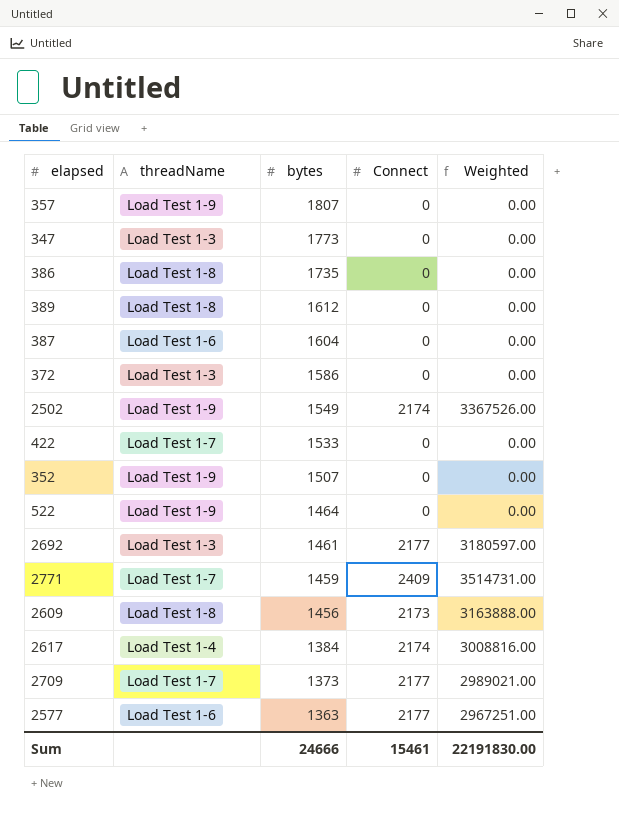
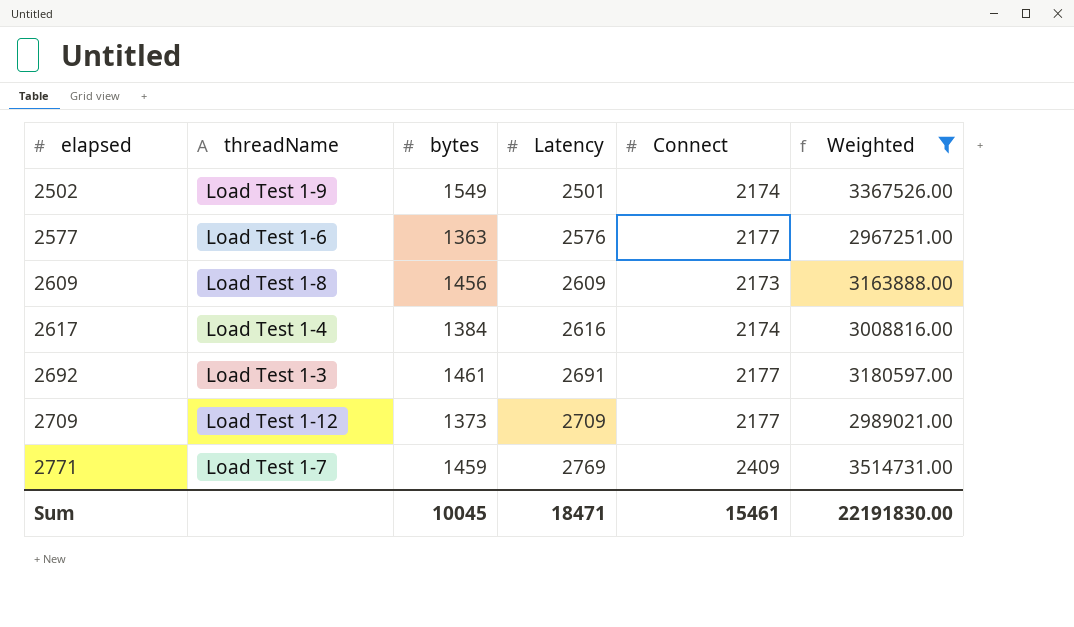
filter: none -> Weighted != 0.00
row order: bytes descending -> elapsed ascending
column Latency | position: none -> 4
2709 | threadName: Load Test 1-7 -> Load Test 1-12
Sum | bytes: 24666 -> 10045

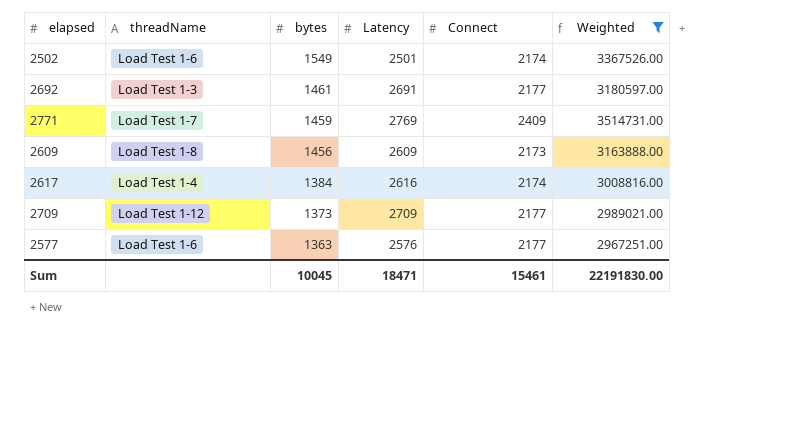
row order: elapsed ascending -> bytes descending
2502 | threadName: Load Test 1-9 -> Load Test 1-6

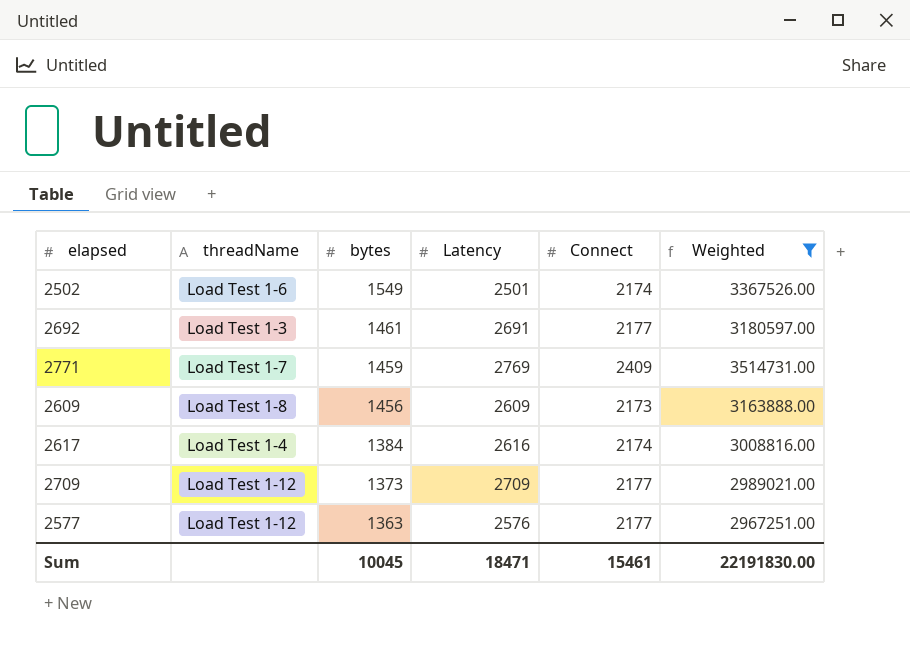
2577 | threadName: Load Test 1-6 -> Load Test 1-12

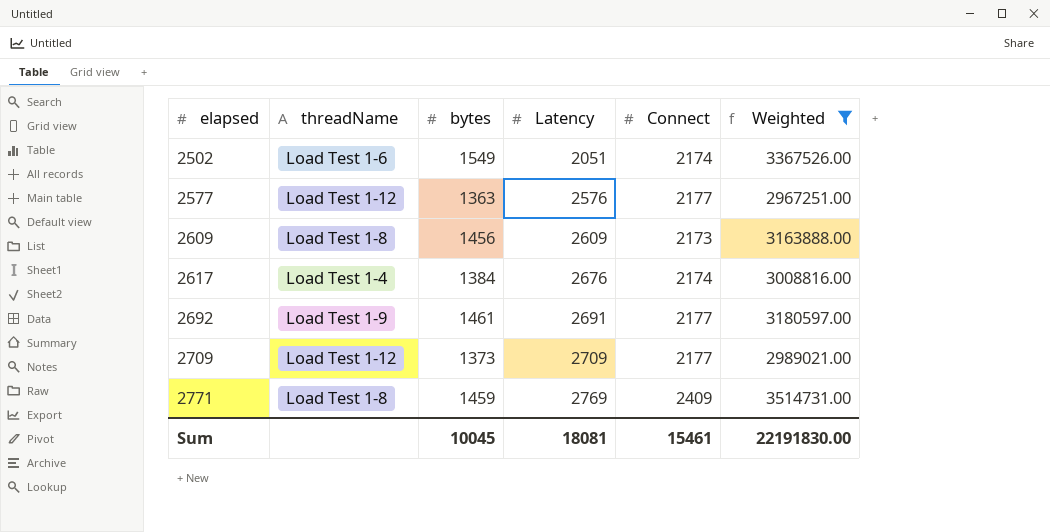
row order: bytes descending -> elapsed ascending
2502 | Latency: 2501 -> 2051
2617 | Latency: 2616 -> 2676
2692 | threadName: Load Test 1-3 -> Load Test 1-9
2771 | threadName: Load Test 1-7 -> Load Test 1-8
Sum | Latency: 18471 -> 18081

